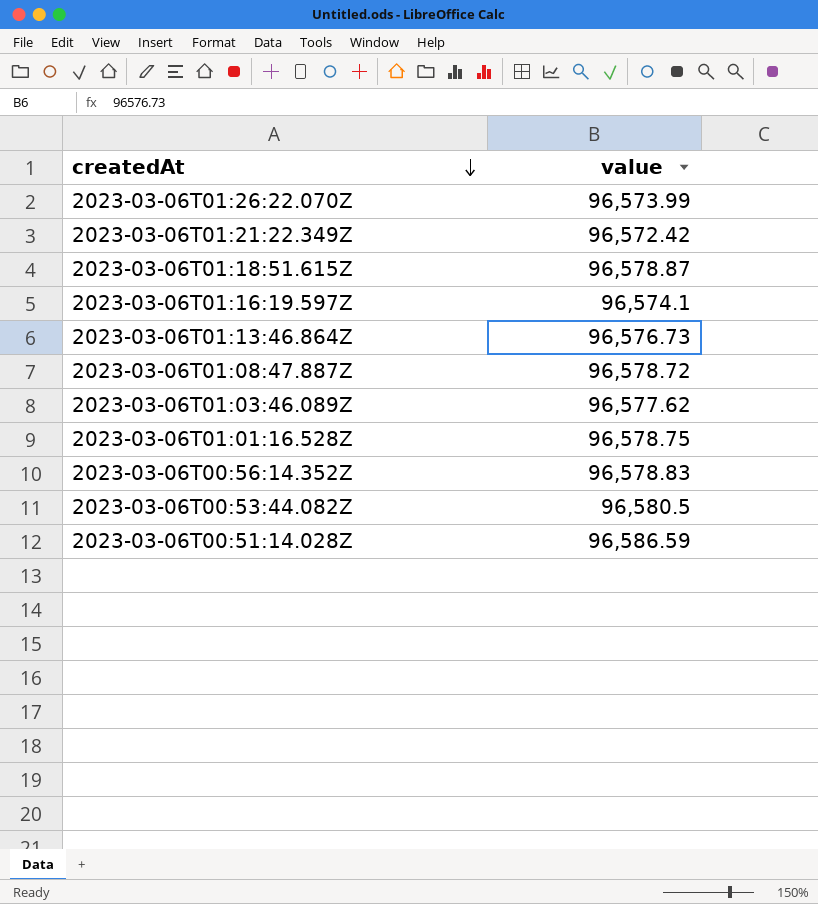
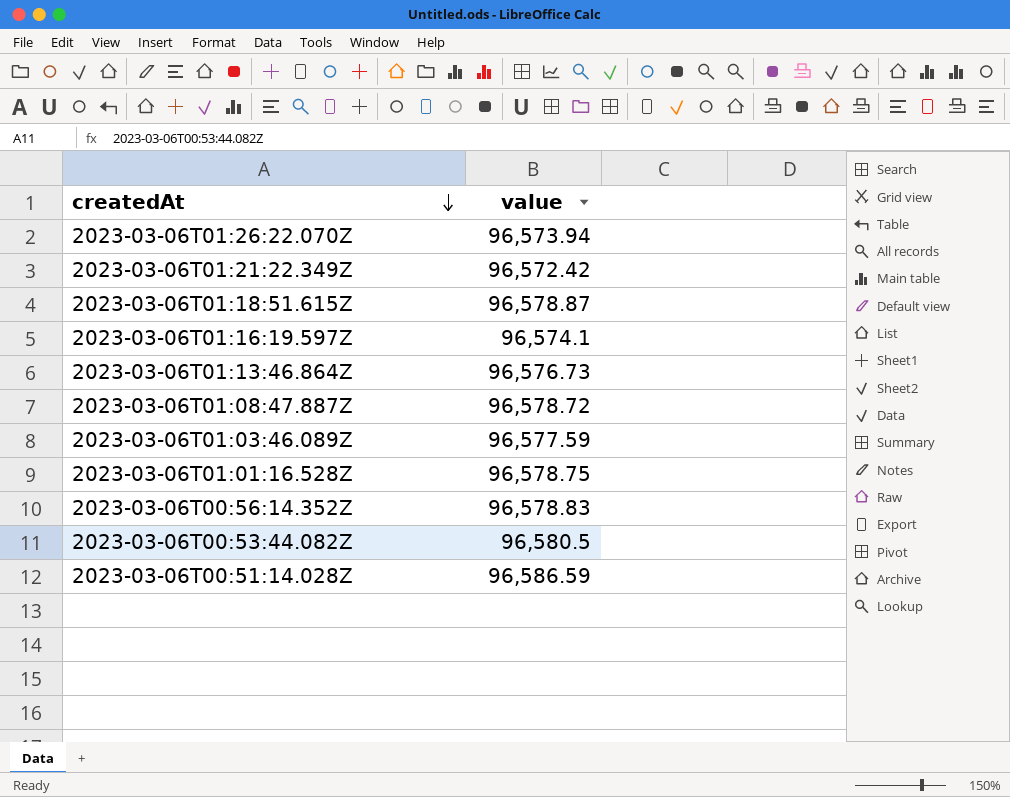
2023-03-06T01:26:22.070Z | value: 96,573.99 -> 96,573.94
2023-03-06T01:03:46.089Z | value: 96,577.62 -> 96,577.59

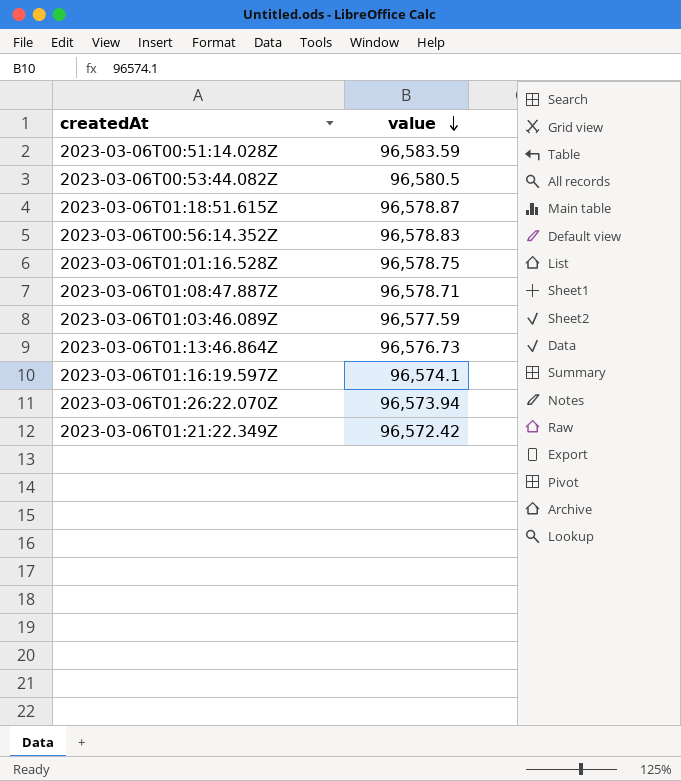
row order: createdAt descending -> value descending
2023-03-06T00:51:14.028Z | value: 96,586.59 -> 96,583.59
2023-03-06T01:08:47.887Z | value: 96,578.72 -> 96,578.71

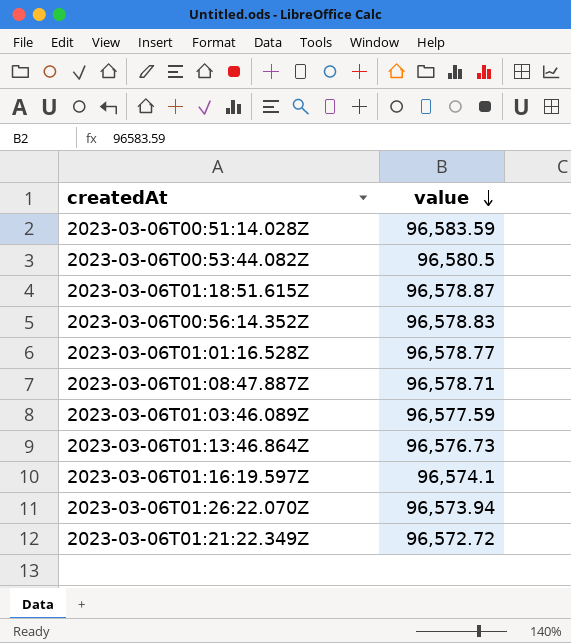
2023-03-06T01:01:16.528Z | value: 96,578.75 -> 96,578.77
2023-03-06T01:21:22.349Z | value: 96,572.42 -> 96,572.72

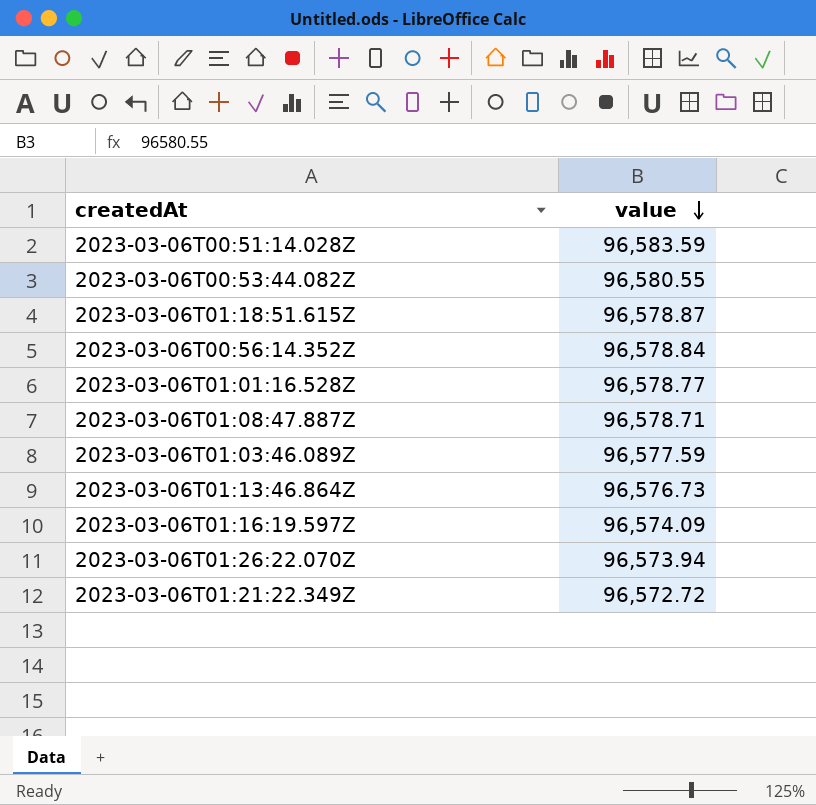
2023-03-06T00:53:44.082Z | value: 96,580.5 -> 96,580.55
2023-03-06T00:56:14.352Z | value: 96,578.83 -> 96,578.84
2023-03-06T01:16:19.597Z | value: 96,574.1 -> 96,574.09

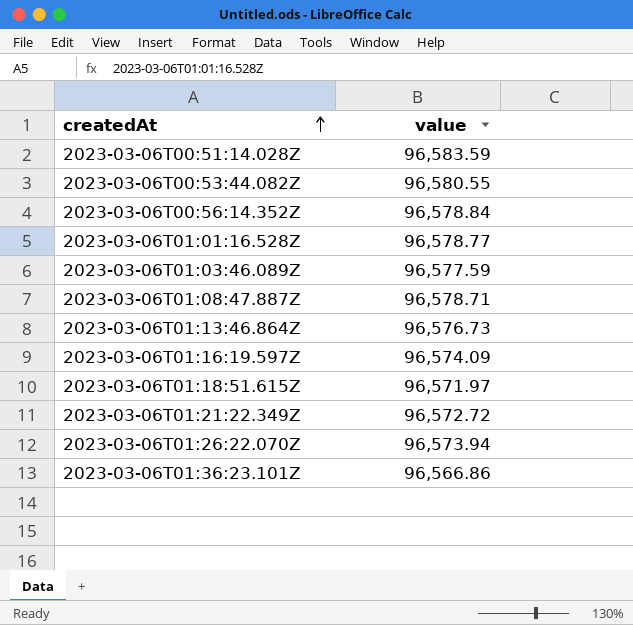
row order: value descending -> createdAt ascending
2023-03-06T01:18:51.615Z | value: 96,578.87 -> 96,571.97
row 2023-03-06T01:36:23.101Z: none -> 96,566.86

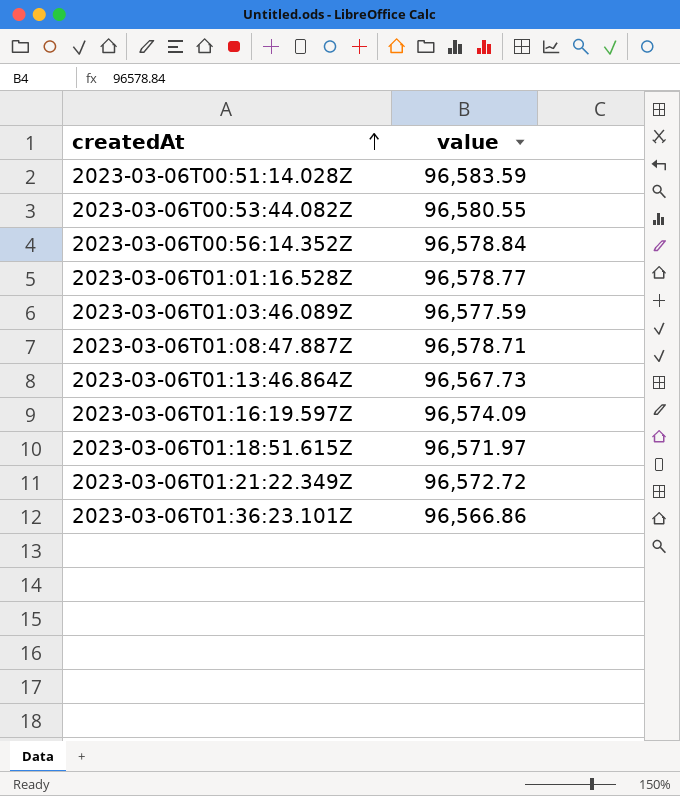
row 2023-03-06T01:26:22.070Z: 96,573.94 -> none
2023-03-06T01:13:46.864Z | value: 96,576.73 -> 96,567.73

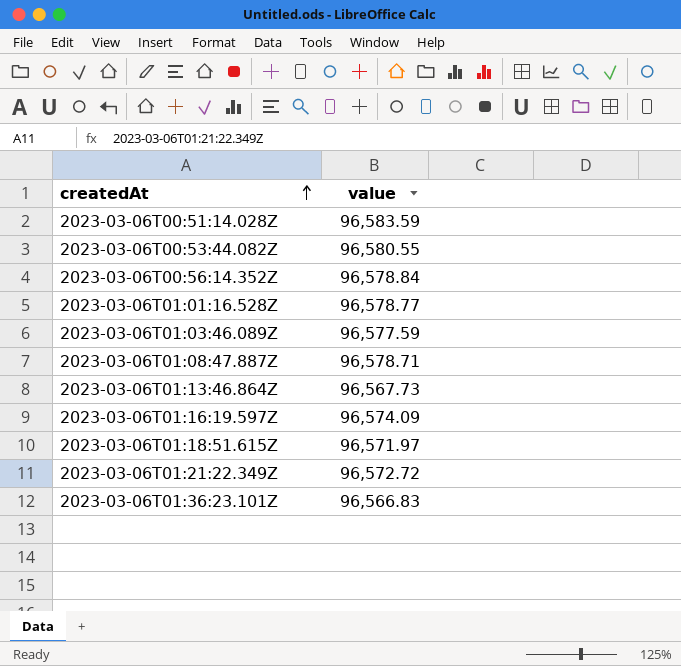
2023-03-06T01:36:23.101Z | value: 96,566.86 -> 96,566.83

